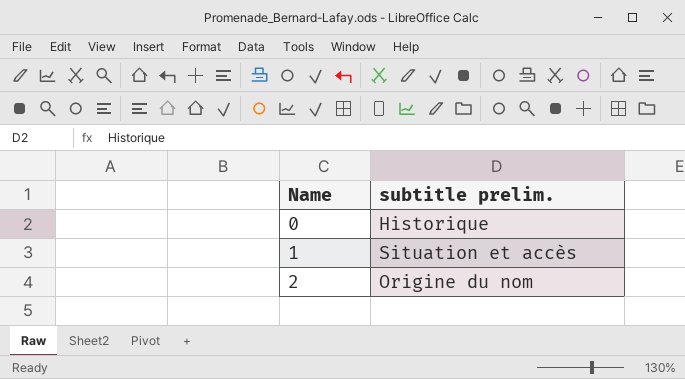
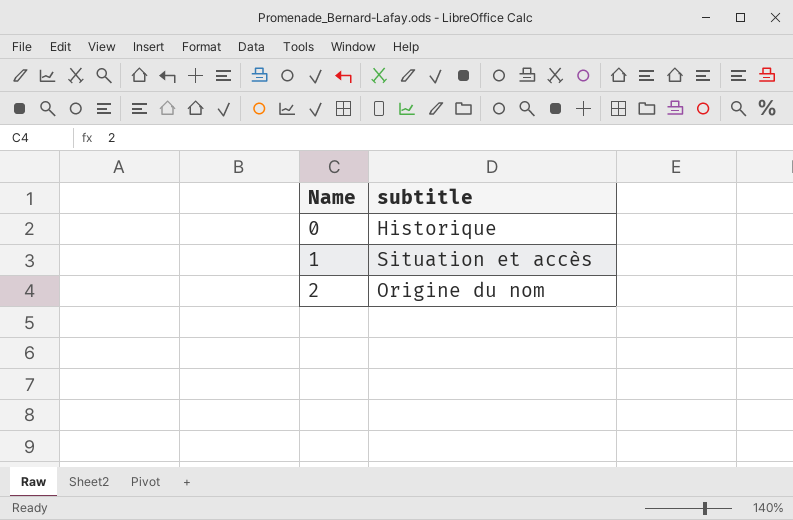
column name: subtitle prelim. -> subtitle

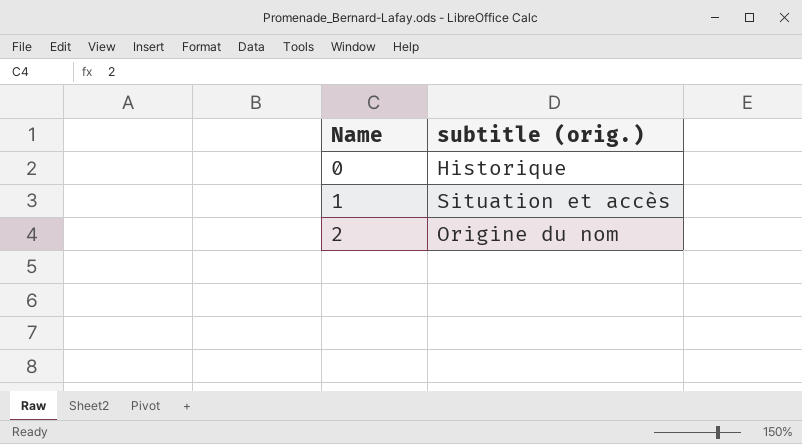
column name: subtitle -> subtitle (orig.)

